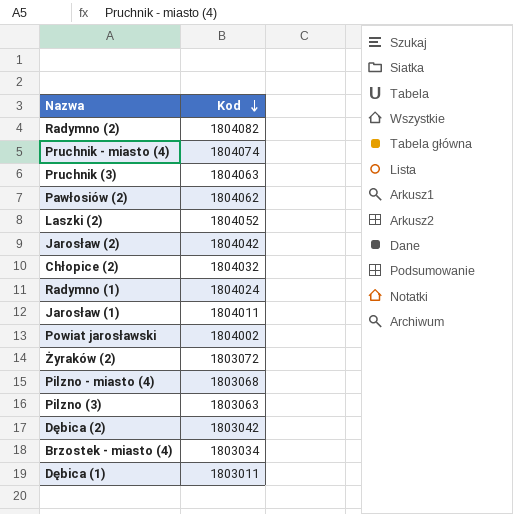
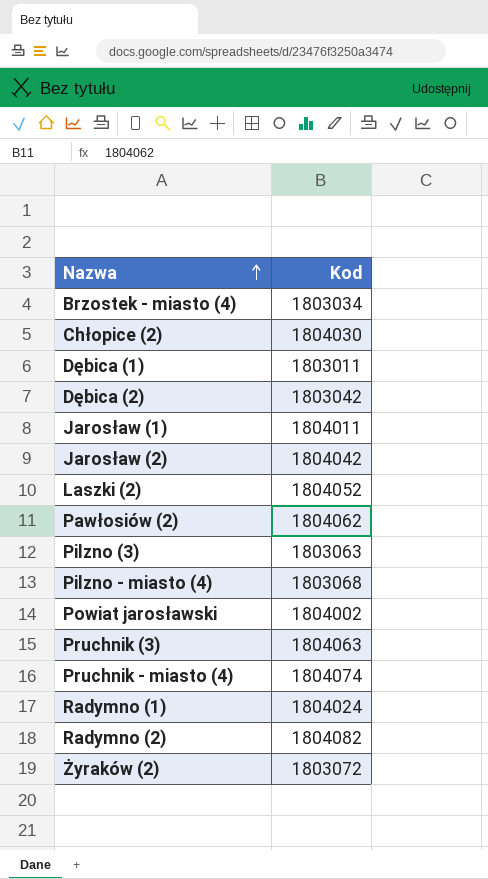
row order: Kod descending -> Nazwa ascending
Chłopice (2) | Kod: 1804032 -> 1804030

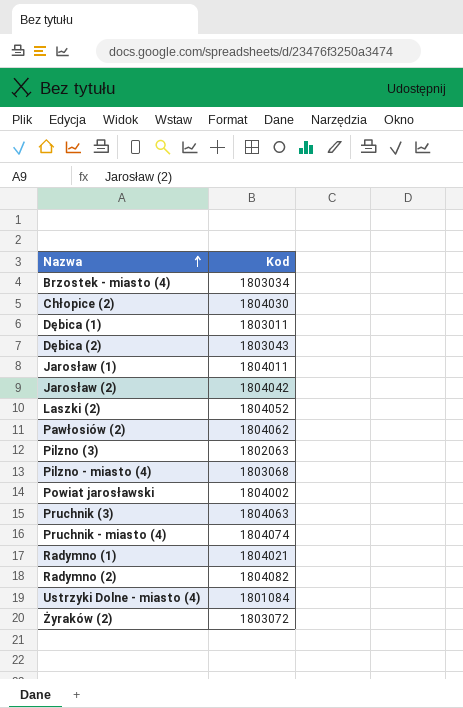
Dębica (2) | Kod: 1803042 -> 1803043
Pilzno (3) | Kod: 1803063 -> 1802063
Radymno (1) | Kod: 1804024 -> 1804021
row Ustrzyki Dolne - miasto (4): none -> 1801084

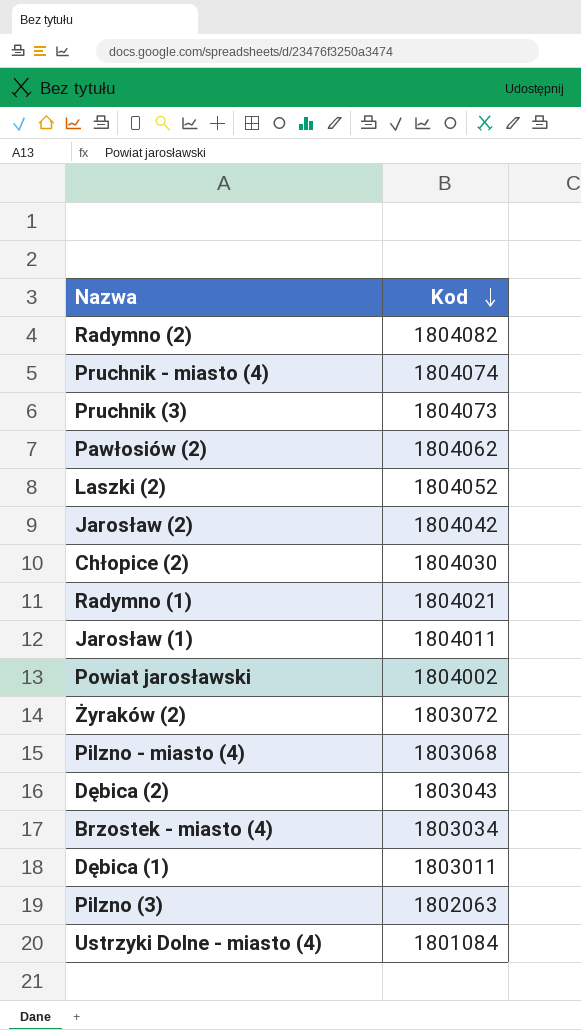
row order: Nazwa ascending -> Kod descending
Pruchnik (3) | Kod: 1804063 -> 1804073

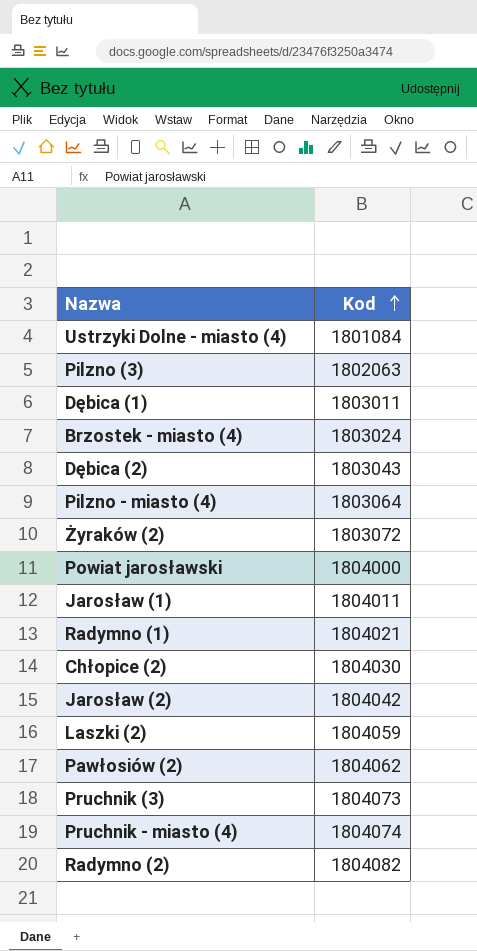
row order: Kod descending -> Kod ascending
Brzostek - miasto (4) | Kod: 1803034 -> 1803024
Pilzno - miasto (4) | Kod: 1803068 -> 1803064
Powiat jarosławski | Kod: 1804002 -> 1804000
Laszki (2) | Kod: 1804052 -> 1804059

